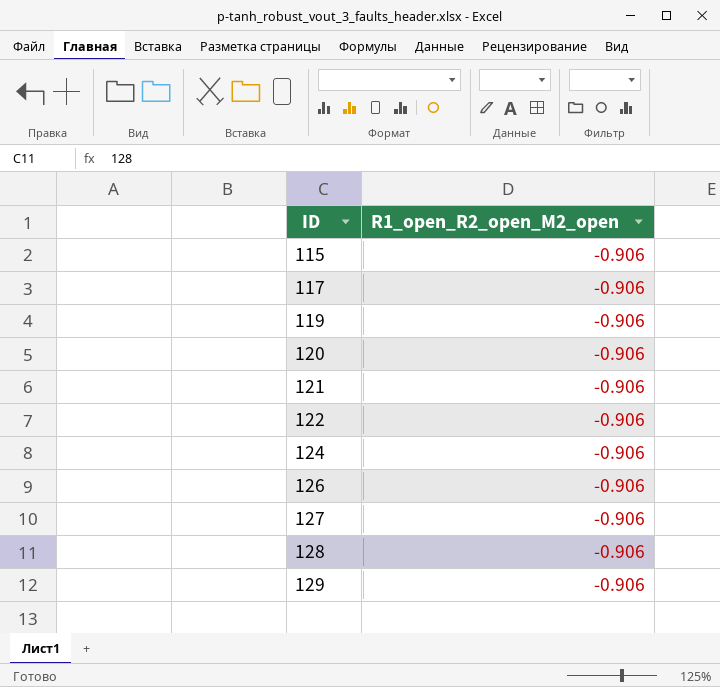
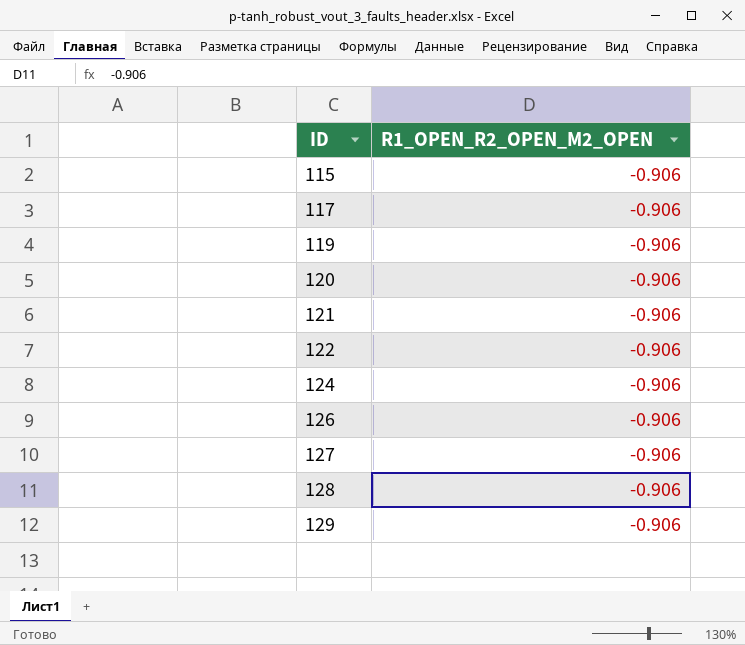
column name: R1_open_R2_open_M2_open -> R1_OPEN_R2_OPEN_M2_OPEN

